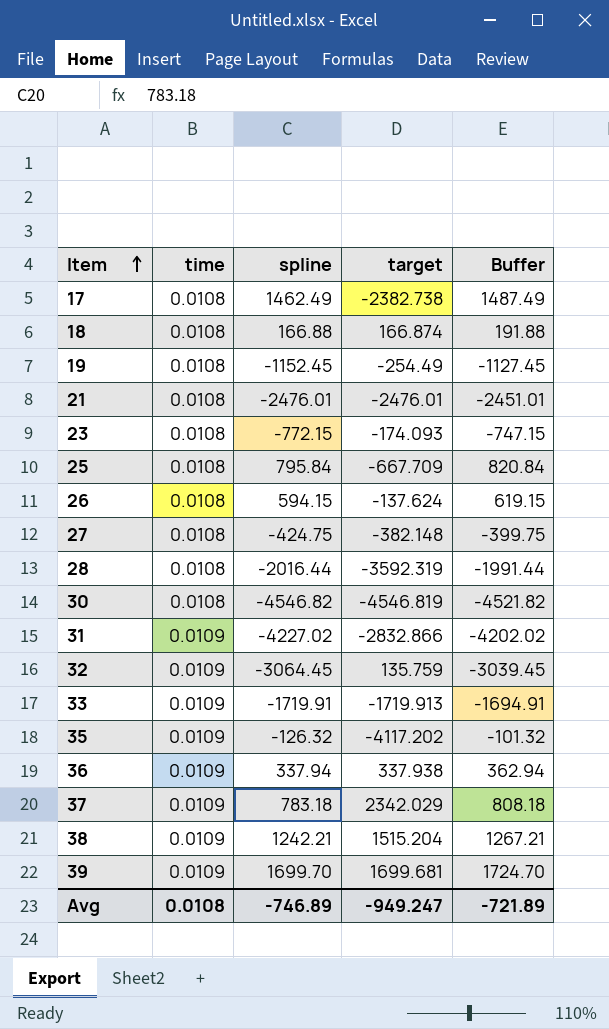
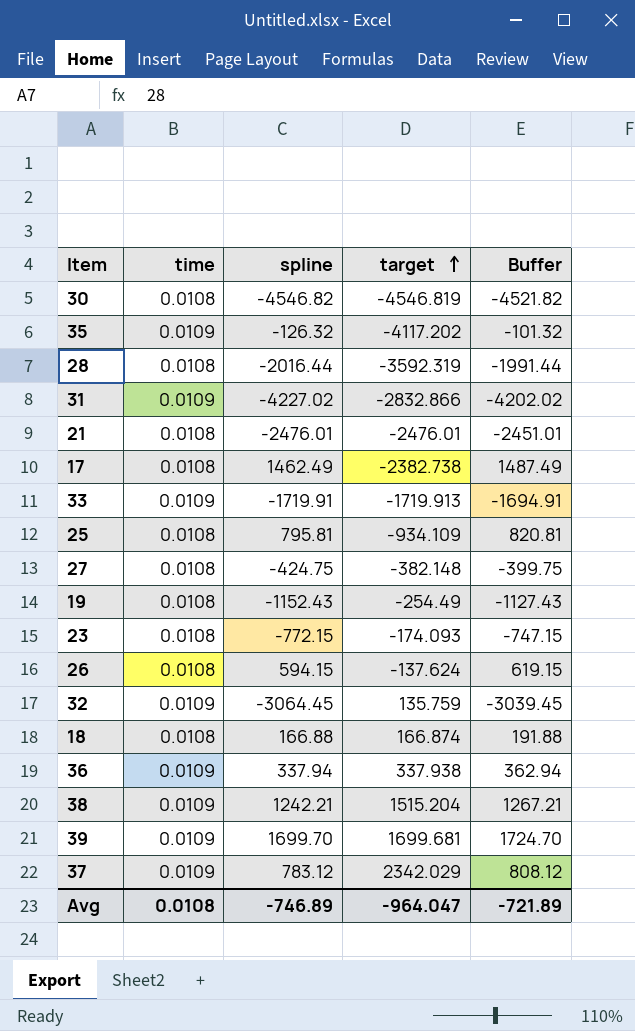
row order: Item ascending -> target ascending
25 | spline: 795.84 -> 795.81
25 | target: -667.709 -> -934.109
25 | Buffer: 820.84 -> 820.81
19 | spline: -1152.45 -> -1152.43
19 | Buffer: -1127.45 -> -1127.43
37 | spline: 783.18 -> 783.12
37 | Buffer: 808.18 -> 808.12
Avg | target: -949.247 -> -964.047

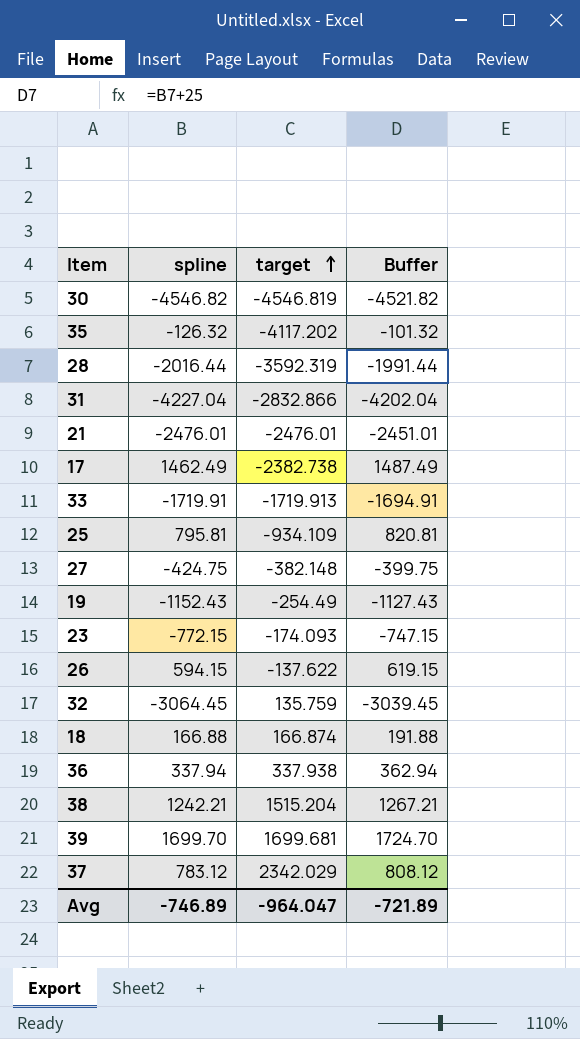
column time | position: 2 -> none
31 | spline: -4227.02 -> -4227.04
31 | Buffer: -4202.02 -> -4202.04
26 | target: -137.624 -> -137.622

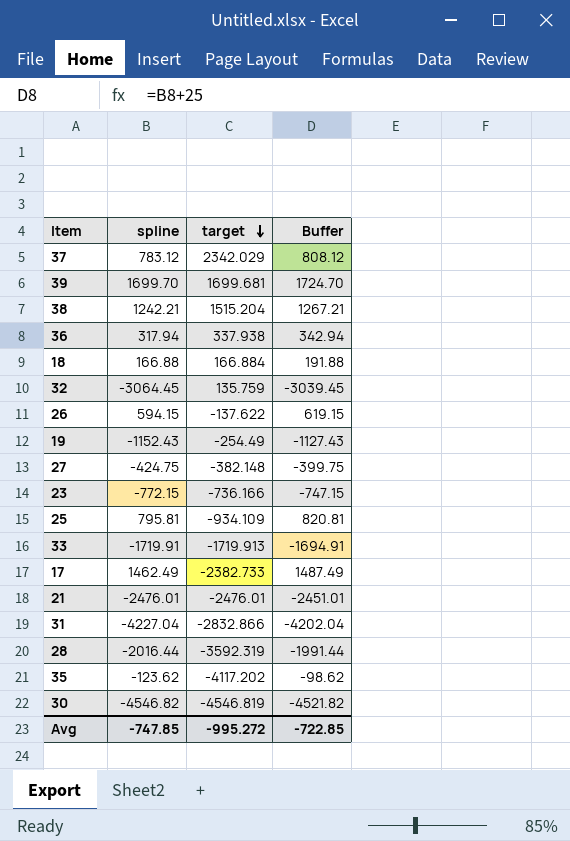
row order: target ascending -> target descending
36 | spline: 337.94 -> 317.94
36 | Buffer: 362.94 -> 342.94
18 | target: 166.874 -> 166.884
23 | target: -174.093 -> -736.166
17 | target: -2382.738 -> -2382.733
35 | spline: -126.32 -> -123.62
35 | Buffer: -101.32 -> -98.62
Avg | spline: -746.89 -> -747.85
Avg | target: -964.047 -> -995.272
Avg | Buffer: -721.89 -> -722.85

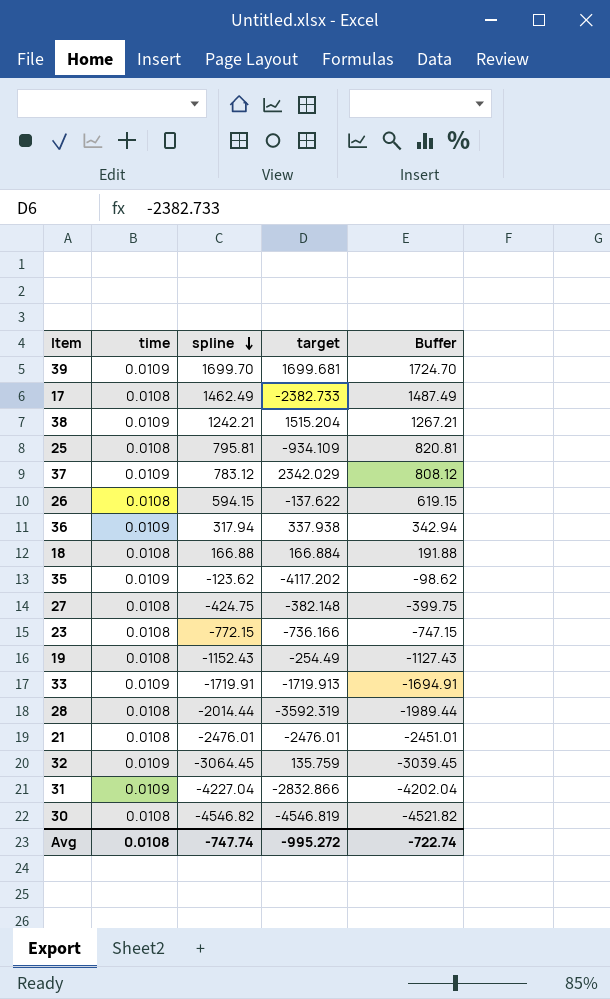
row order: target descending -> spline descending
column time | position: none -> 2
28 | spline: -2016.44 -> -2014.44
28 | Buffer: -1991.44 -> -1989.44
Avg | spline: -747.85 -> -747.74
Avg | Buffer: -722.85 -> -722.74

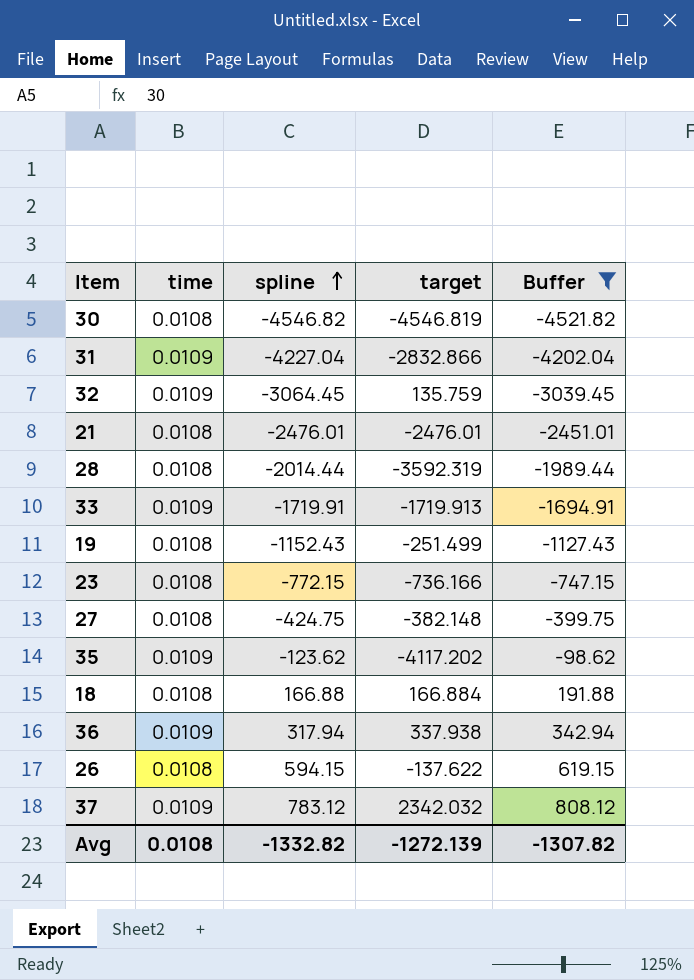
filter: none -> Buffer <= 808.12
row order: spline descending -> spline ascending
19 | target: -254.49 -> -251.499
37 | target: 2342.029 -> 2342.032
Avg | spline: -747.74 -> -1332.82
Avg | target: -995.272 -> -1272.139
Avg | Buffer: -722.74 -> -1307.82

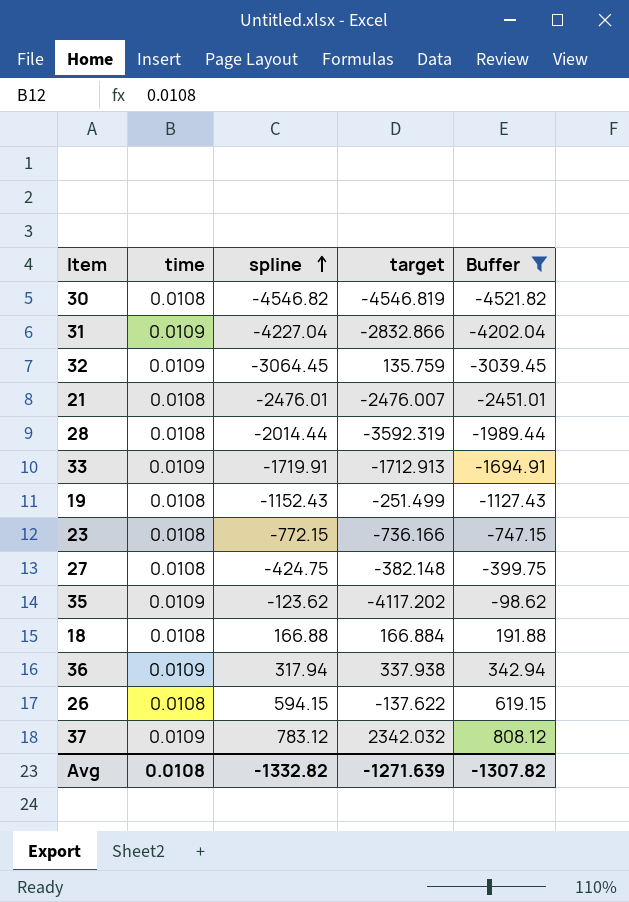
21 | target: -2476.01 -> -2476.007
33 | target: -1719.913 -> -1712.913
Avg | target: -1272.139 -> -1271.639

